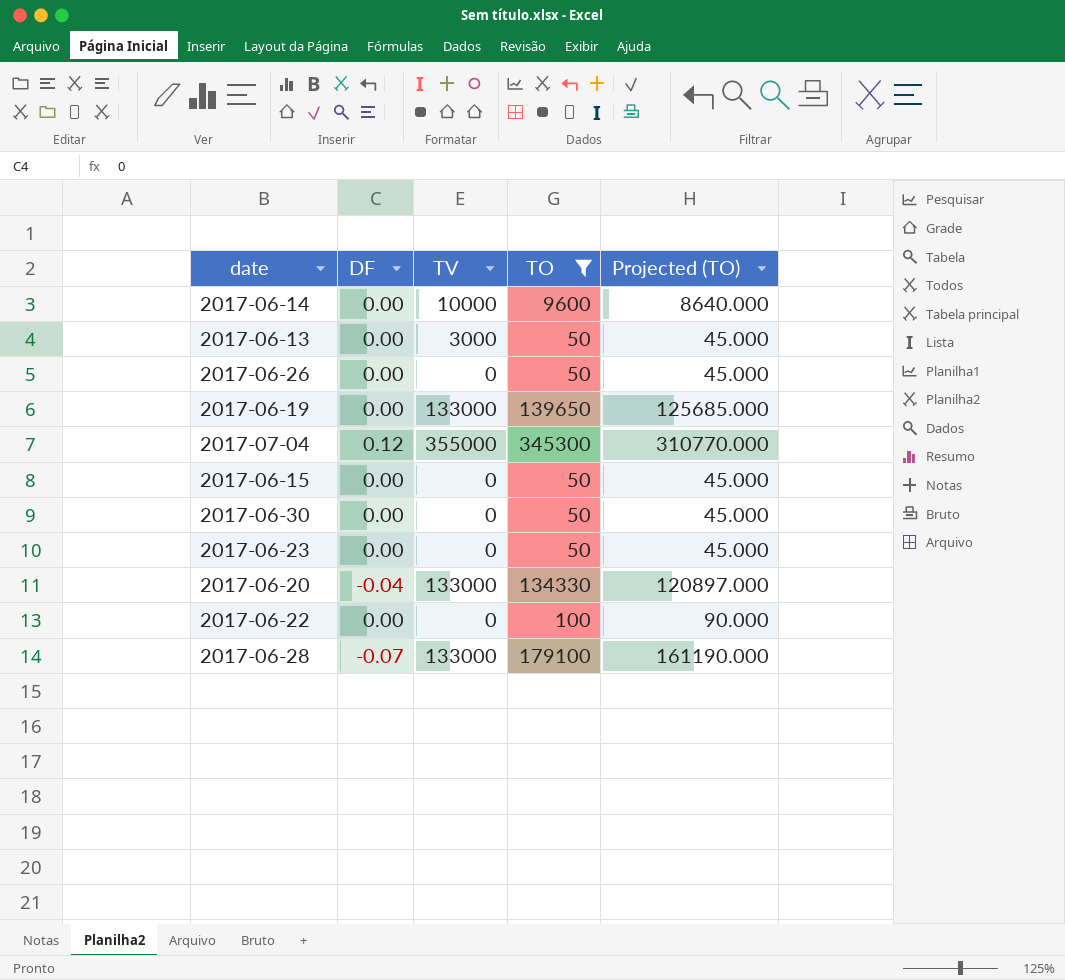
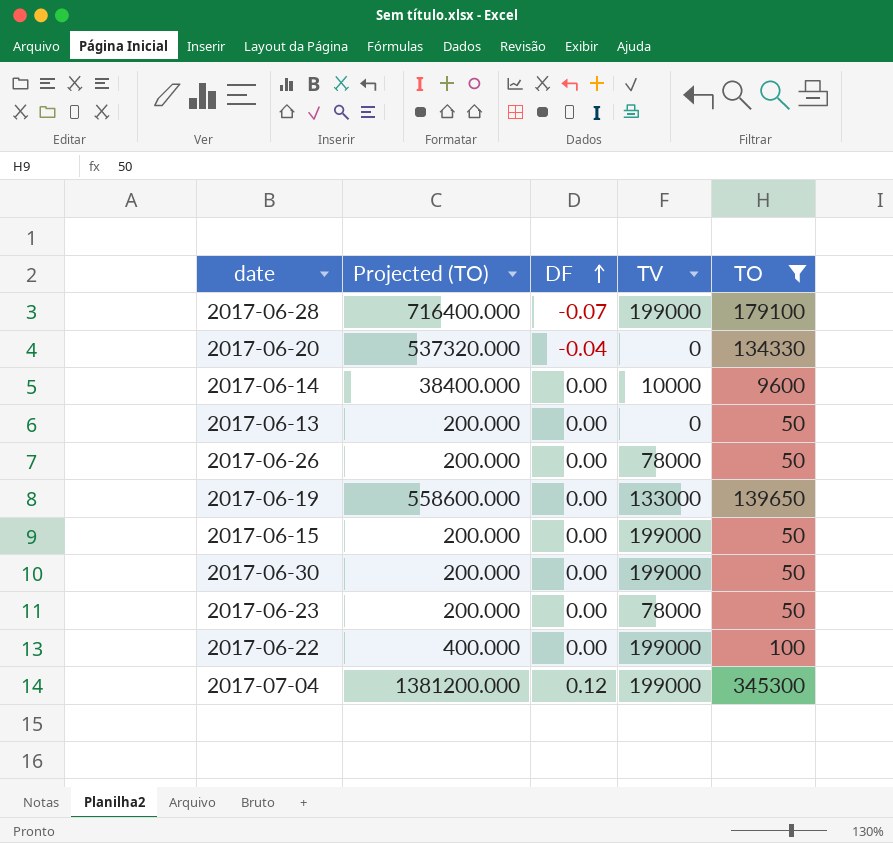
row order: none -> DF ascending
column Projected (TO) | formula: [TO] * 0.9 -> [TO] * 4
column Projected (TO) | position: 5 -> 2
2017-06-28 | TV: 133000 -> 199000
2017-06-20 | TV: 133000 -> 0
2017-06-13 | TV: 3000 -> 0
2017-06-26 | TV: 0 -> 78000
2017-06-15 | TV: 0 -> 199000
2017-06-30 | TV: 0 -> 199000
2017-06-23 | TV: 0 -> 78000
2017-06-22 | TV: 0 -> 199000
2017-07-04 | TV: 355000 -> 199000

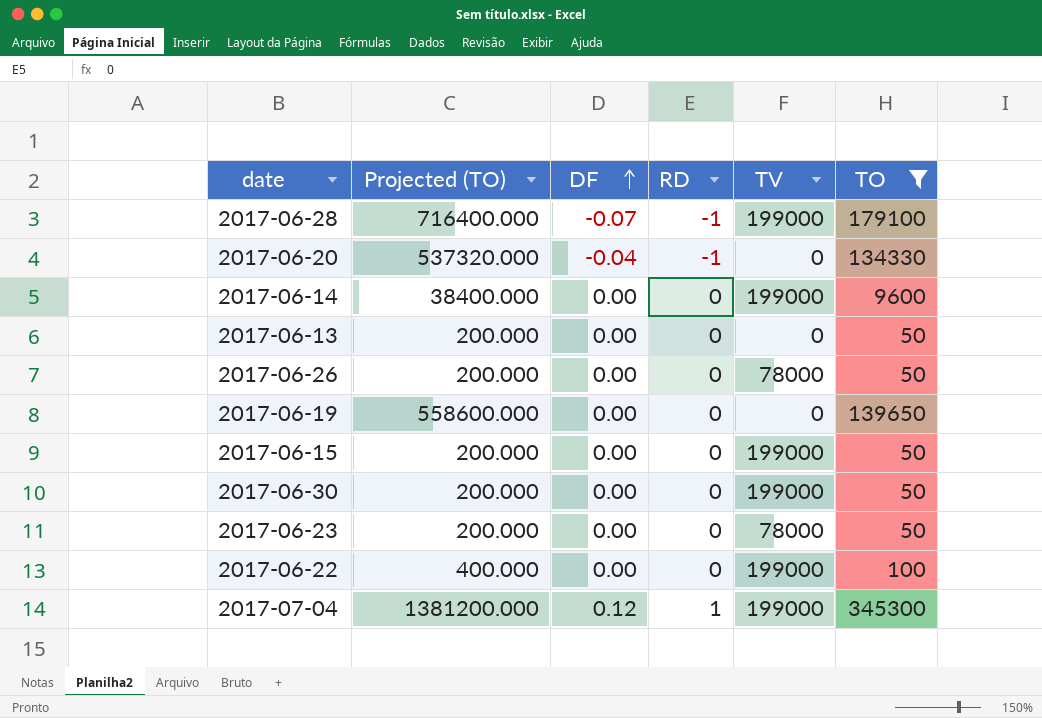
column RD | position: none -> 4
2017-06-14 | TV: 10000 -> 199000
2017-06-19 | TV: 133000 -> 0

